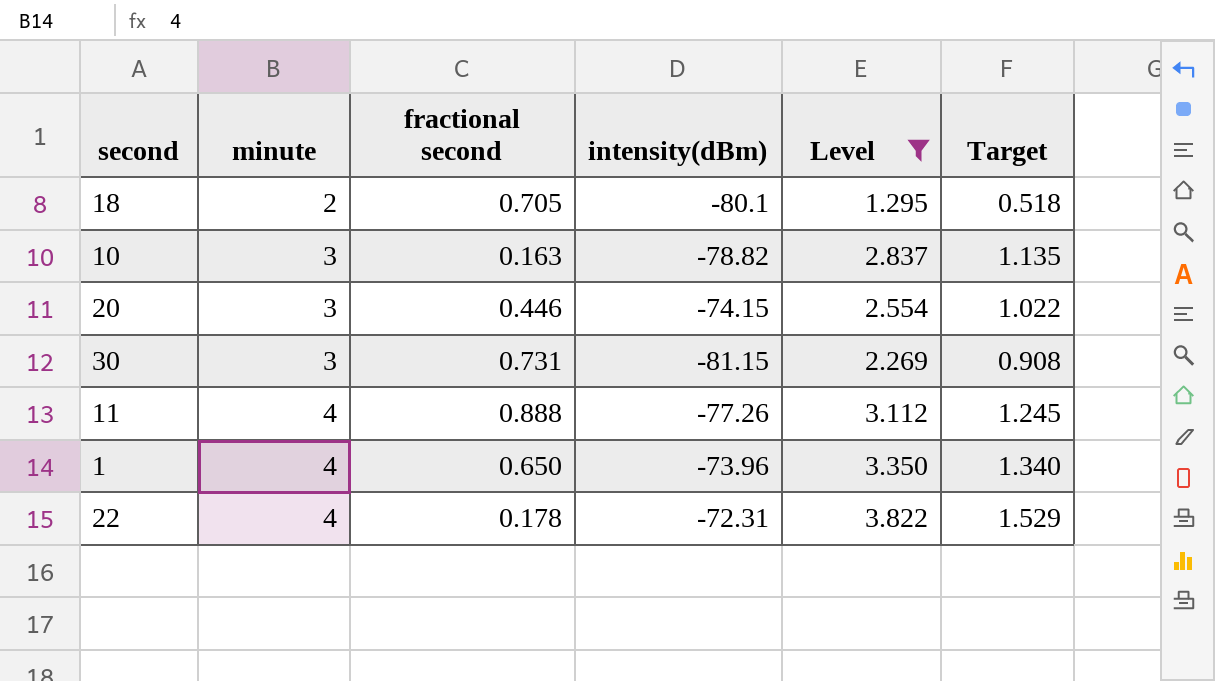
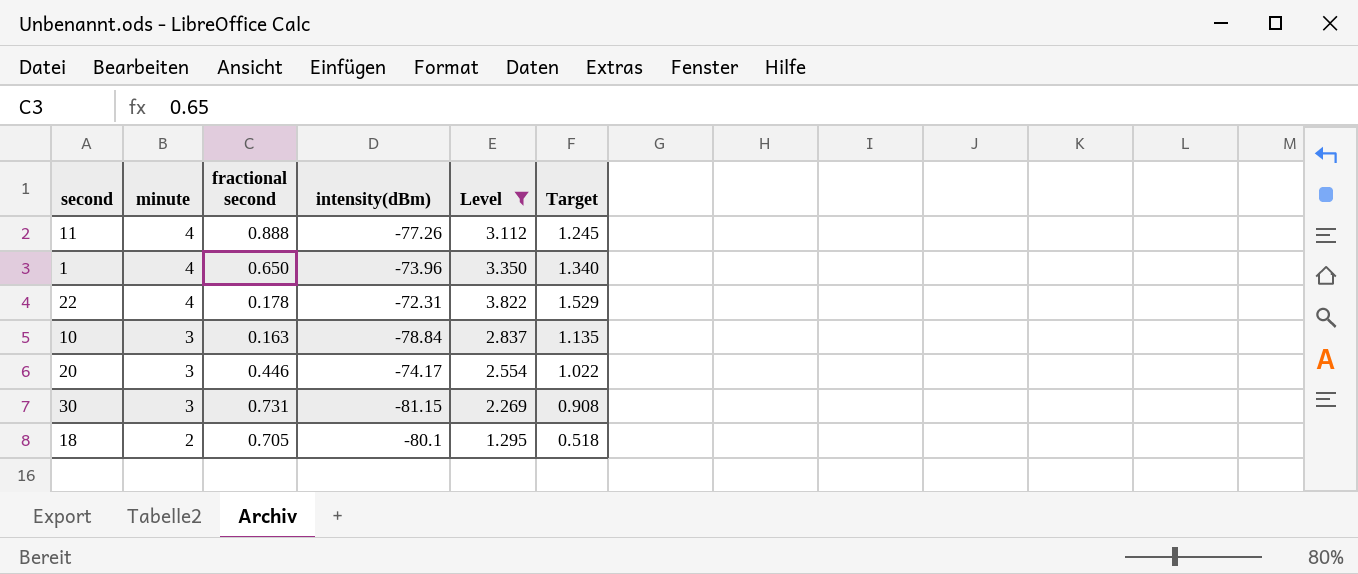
row order: minute ascending -> minute descending
10 | intensity(dBm): -78.82 -> -78.84
20 | intensity(dBm): -74.15 -> -74.17

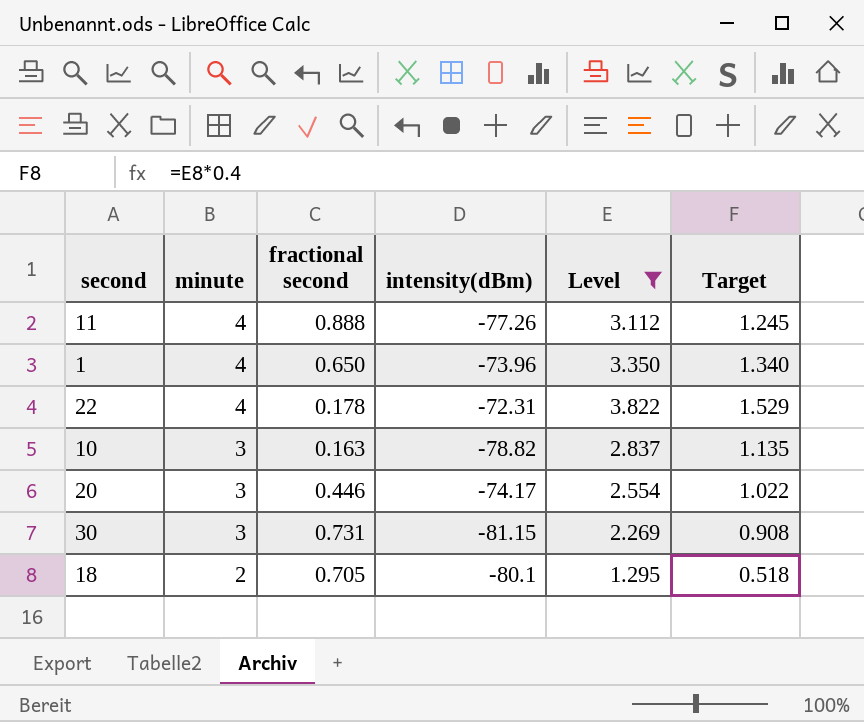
10 | intensity(dBm): -78.84 -> -78.82

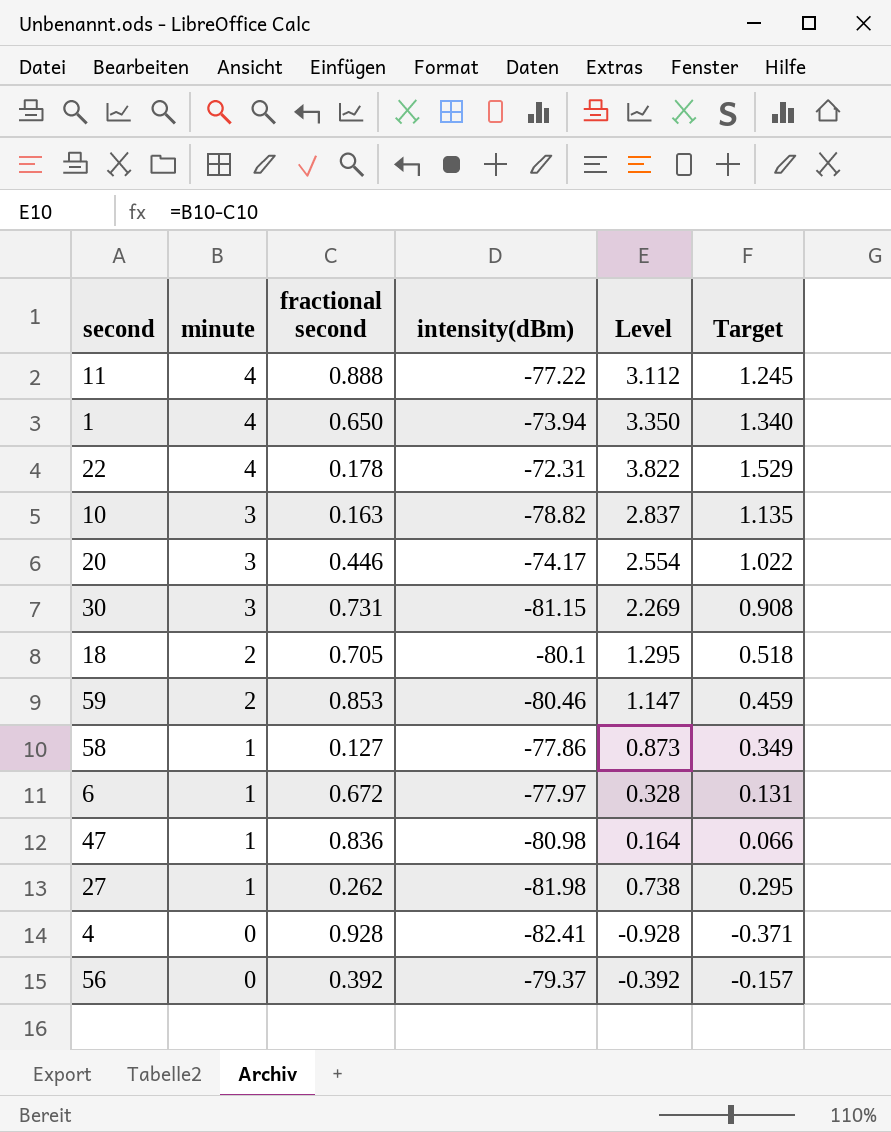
filter: Level >= 1.295 -> none
11 | intensity(dBm): -77.26 -> -77.22
1 | intensity(dBm): -73.96 -> -73.94

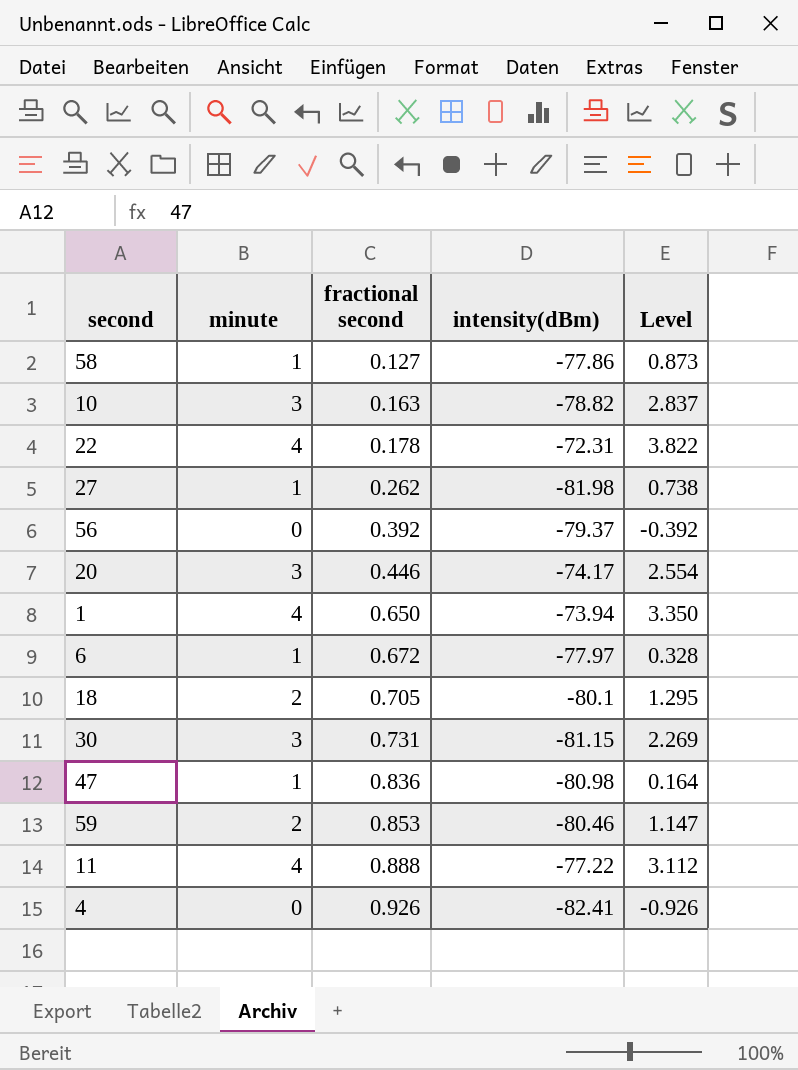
row order: minute descending -> fractional second ascending
column Target | formula: [Level] * 0.4 -> none
4 | fractional second: 0.928 -> 0.926
4 | Level: -0.928 -> -0.926

